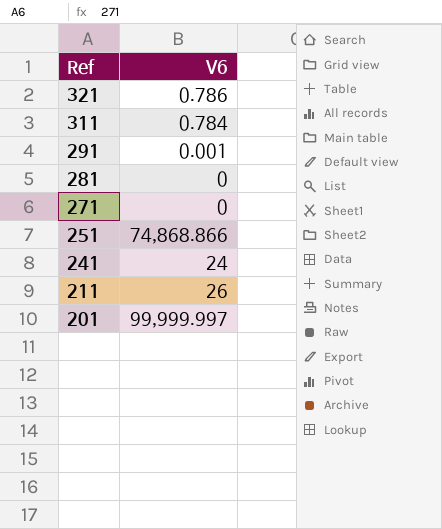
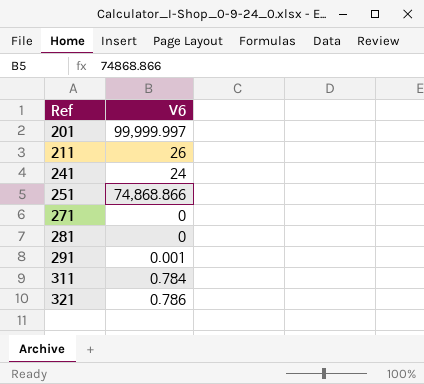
row order: Ref descending -> Ref ascending

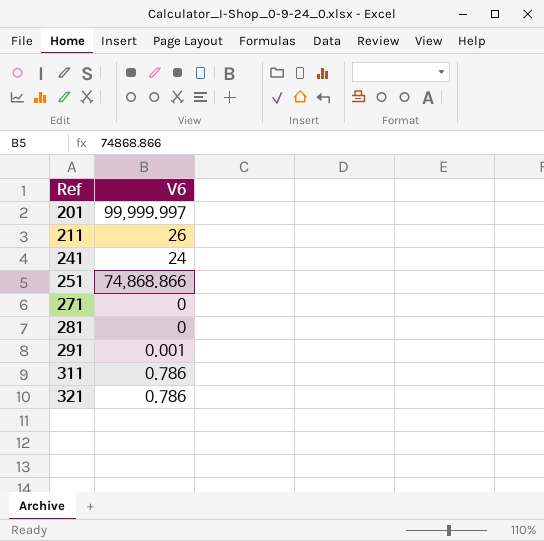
311 | V6: 0.784 -> 0.786

